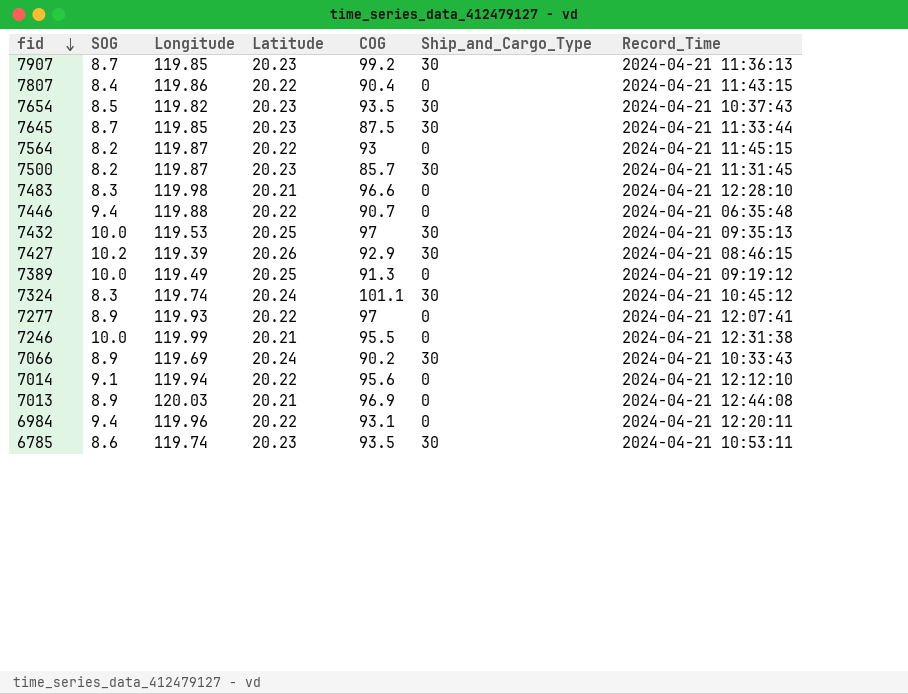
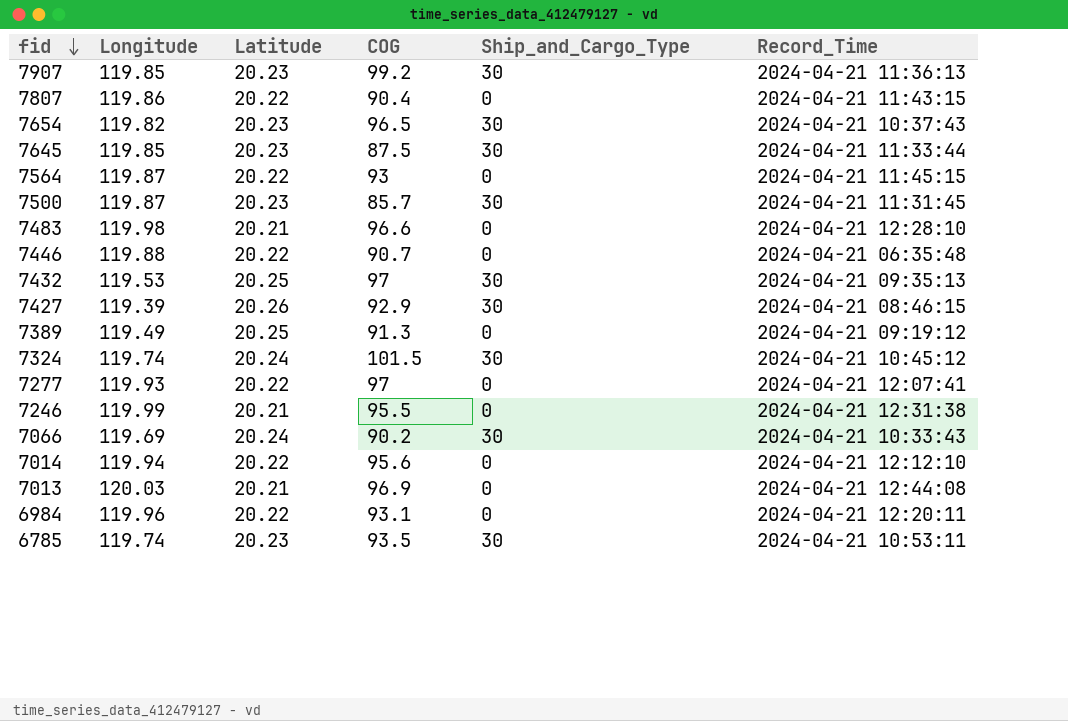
column SOG | position: 2 -> none
7654 | COG: 93.5 -> 96.5
7324 | COG: 101.1 -> 101.5

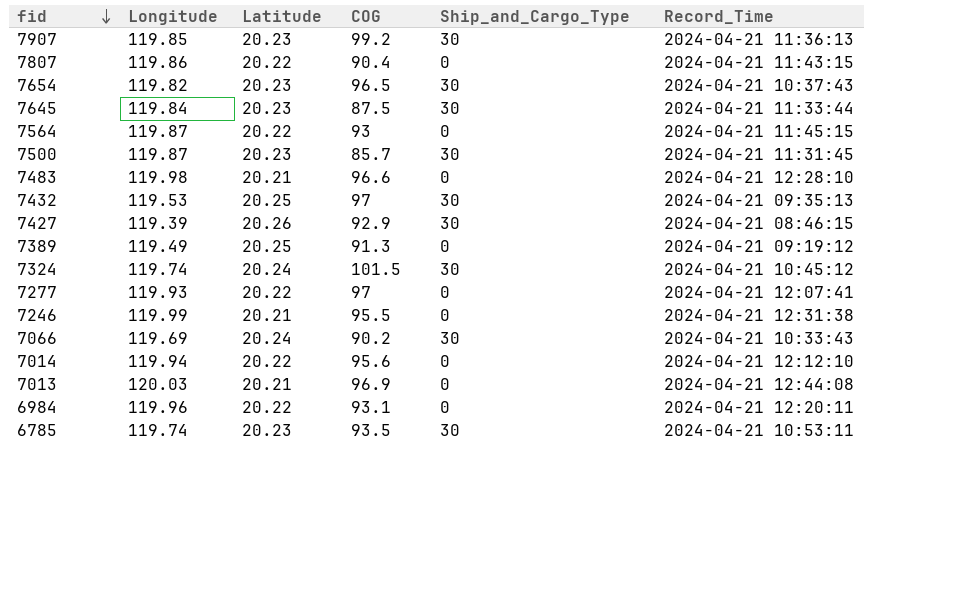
row 7446: 119.88 | 20.22 | 90.7 | 0 | 2024-04-21 06:35:48 -> none
7645 | Longitude: 119.85 -> 119.84

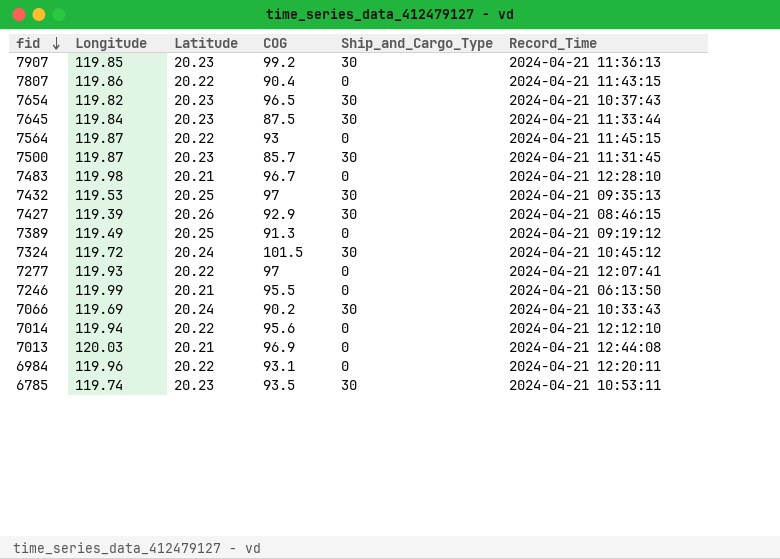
7483 | COG: 96.6 -> 96.7
7324 | Longitude: 119.74 -> 119.72
7246 | Record_Time: 2024-04-21 12:31:38 -> 2024-04-21 06:13:50

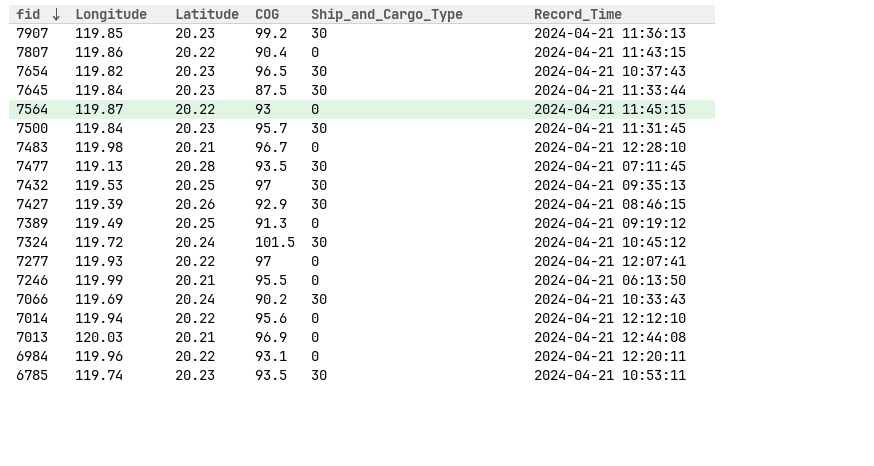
7500 | Longitude: 119.87 -> 119.84
7500 | COG: 85.7 -> 95.7
row 7477: none -> 119.13 | 20.28 | 93.5 | 30 | 2024-04-21 07:11:45

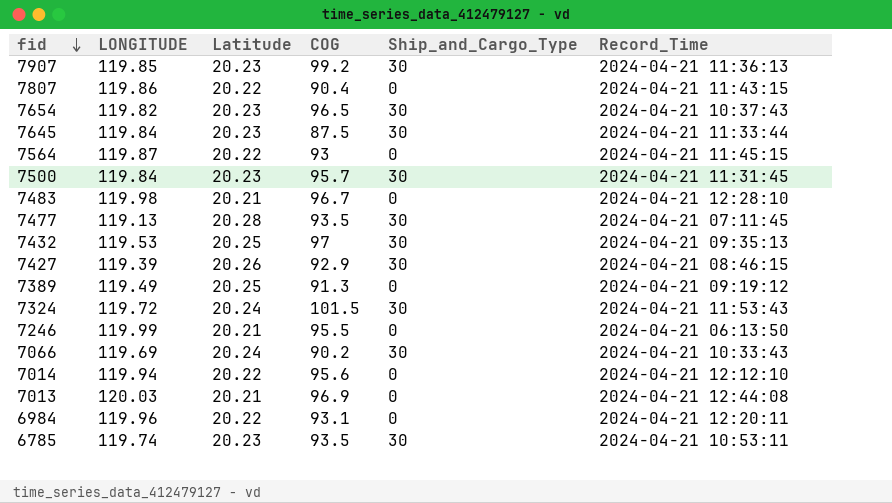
column name: Longitude -> LONGITUDE
row 7277: 119.93 | 20.22 | 97 | 0 | 2024-04-21 12:07:41 -> none
7324 | Record_Time: 2024-04-21 10:45:12 -> 2024-04-21 11:53:43

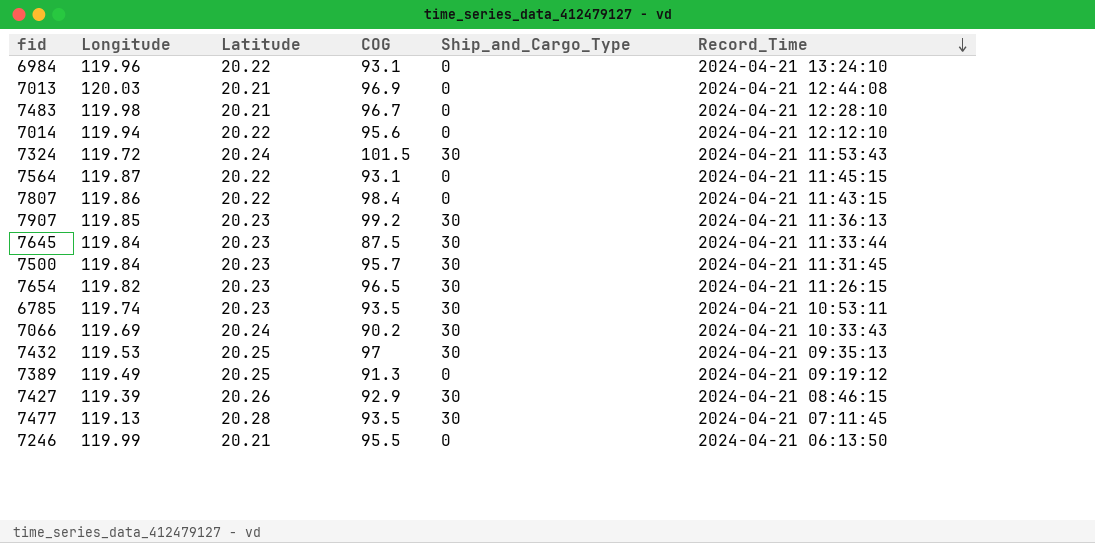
row order: fid descending -> Record_Time descending
column name: LONGITUDE -> Longitude
6984 | Record_Time: 2024-04-21 12:20:11 -> 2024-04-21 13:24:10
7564 | COG: 93 -> 93.1
7807 | COG: 90.4 -> 98.4
7654 | Record_Time: 2024-04-21 10:37:43 -> 2024-04-21 11:26:15

